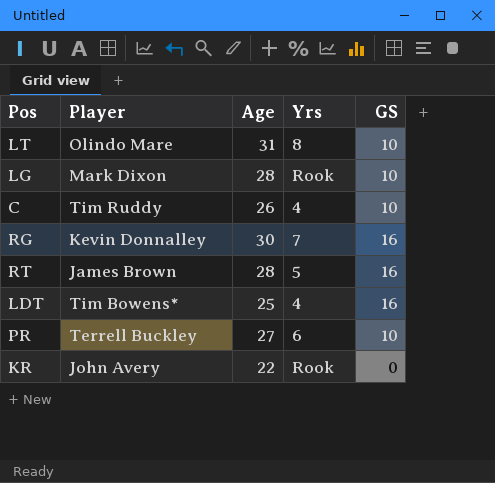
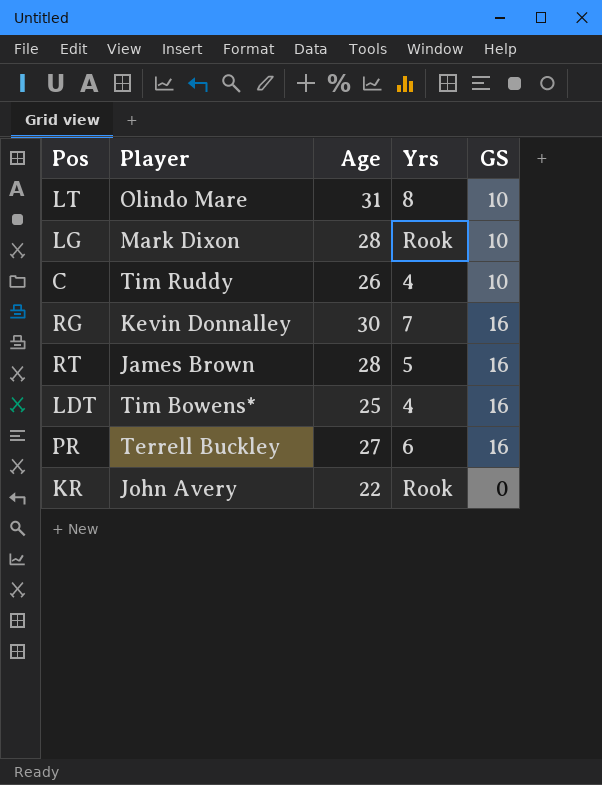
PR | GS: 10 -> 16

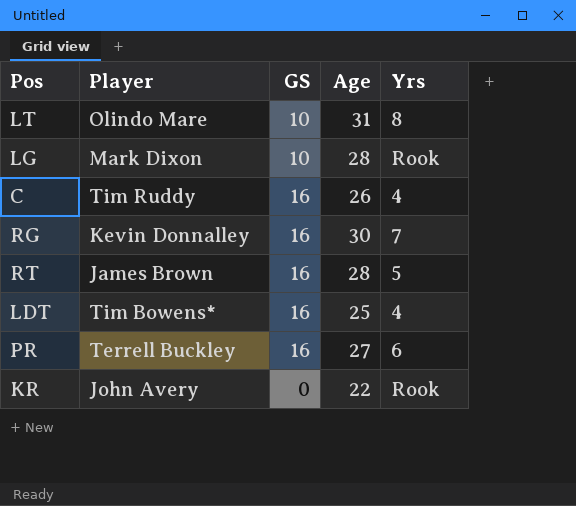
column GS | position: 5 -> 3
C | GS: 10 -> 16

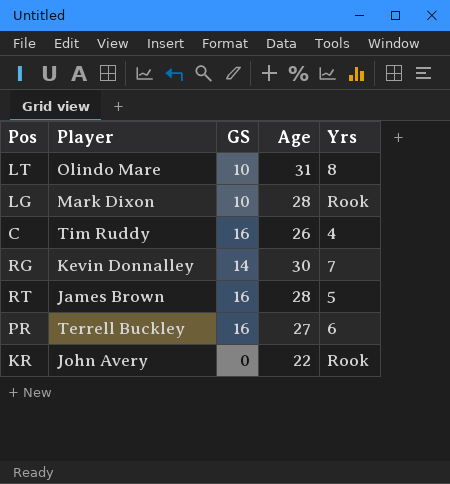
row LDT: Tim Bowens* | 16 | 25 | 4 -> none
RG | GS: 16 -> 14

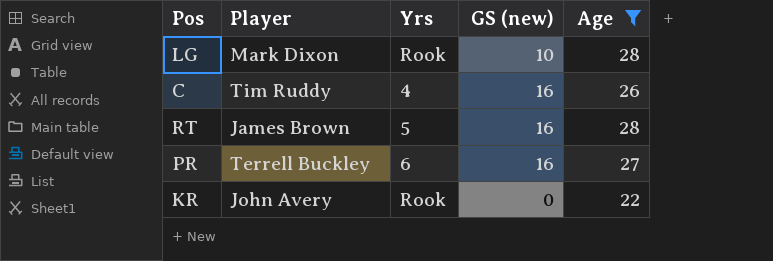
filter: none -> Age <= 28
column Yrs | position: 5 -> 3
column name: GS -> GS (new)

